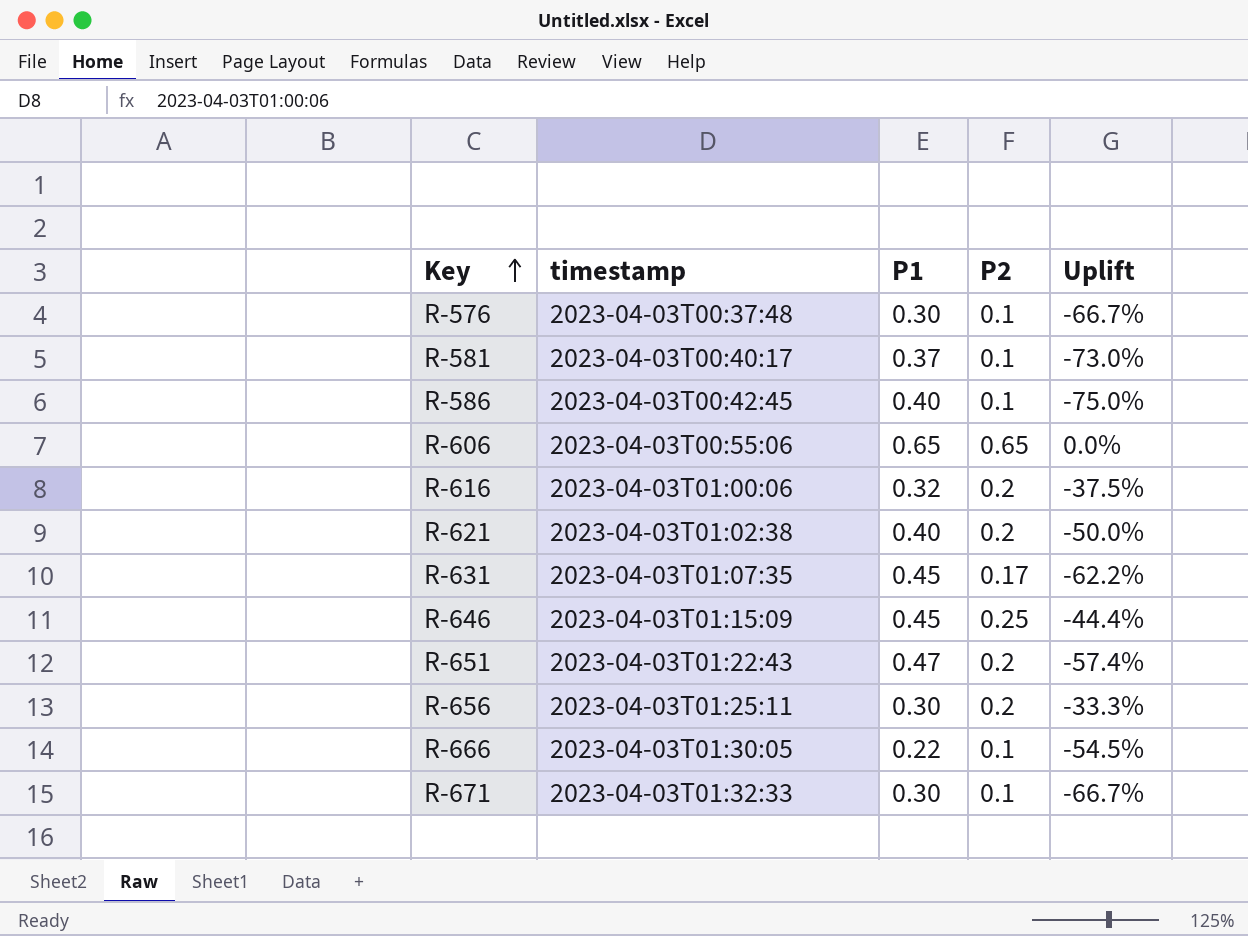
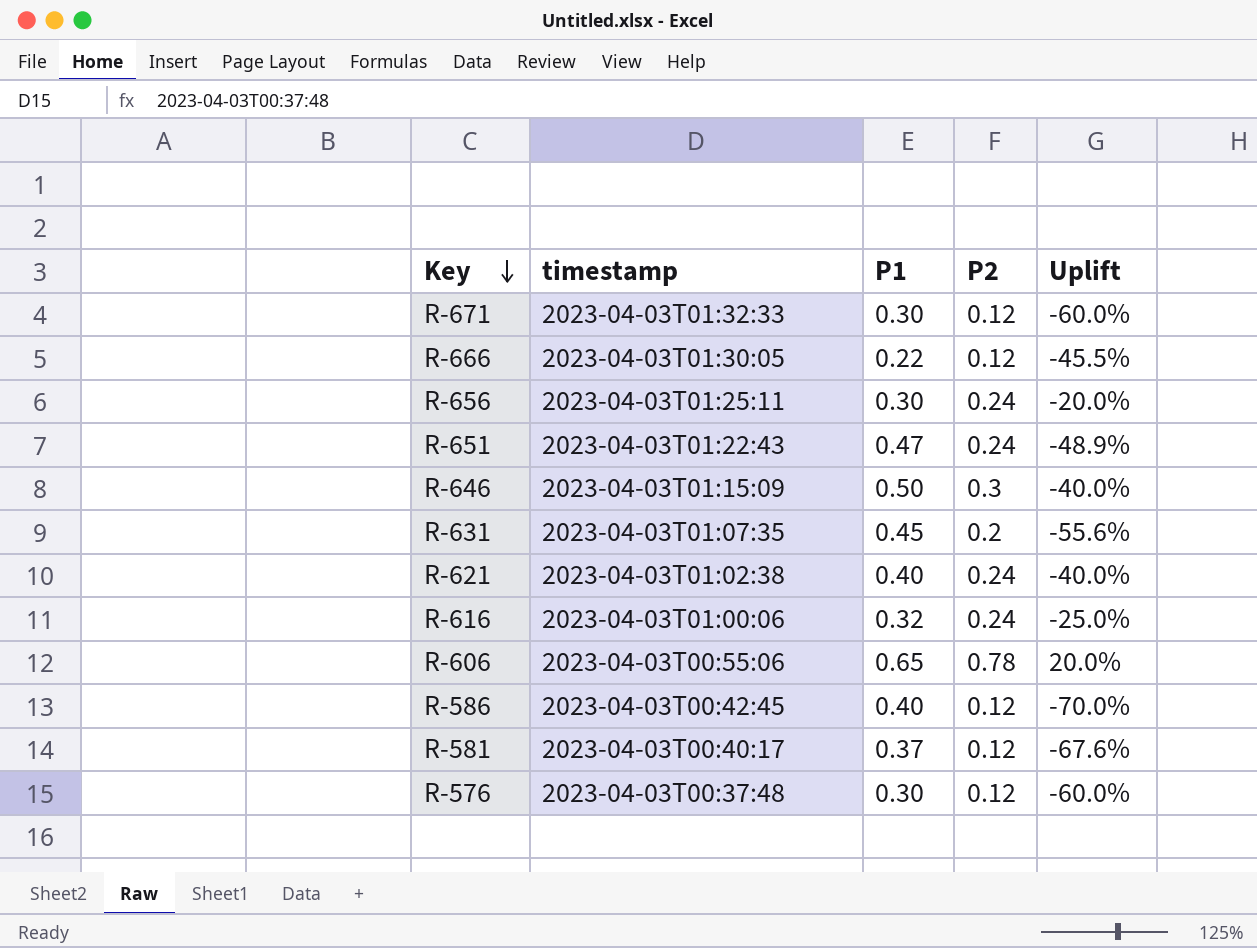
row order: Key ascending -> Key descending
R-671 | P2: 0.1 -> 0.12
R-671 | Uplift: -66.7% -> -60.0%
R-666 | P2: 0.1 -> 0.12
R-666 | Uplift: -54.5% -> -45.5%
R-656 | P2: 0.2 -> 0.24
R-656 | Uplift: -33.3% -> -20.0%
R-651 | P2: 0.2 -> 0.24
R-651 | Uplift: -57.4% -> -48.9%
R-646 | P1: 0.45 -> 0.50
R-646 | P2: 0.25 -> 0.3
R-646 | Uplift: -44.4% -> -40.0%
R-631 | P2: 0.17 -> 0.2
R-631 | Uplift: -62.2% -> -55.6%
R-621 | P2: 0.2 -> 0.24
R-621 | Uplift: -50.0% -> -40.0%
R-616 | P2: 0.2 -> 0.24
R-616 | Uplift: -37.5% -> -25.0%
R-606 | P2: 0.65 -> 0.78
R-606 | Uplift: 0.0% -> 20.0%
R-586 | P2: 0.1 -> 0.12
R-586 | Uplift: -75.0% -> -70.0%
R-581 | P2: 0.1 -> 0.12
R-581 | Uplift: -73.0% -> -67.6%
R-576 | P2: 0.1 -> 0.12
R-576 | Uplift: -66.7% -> -60.0%

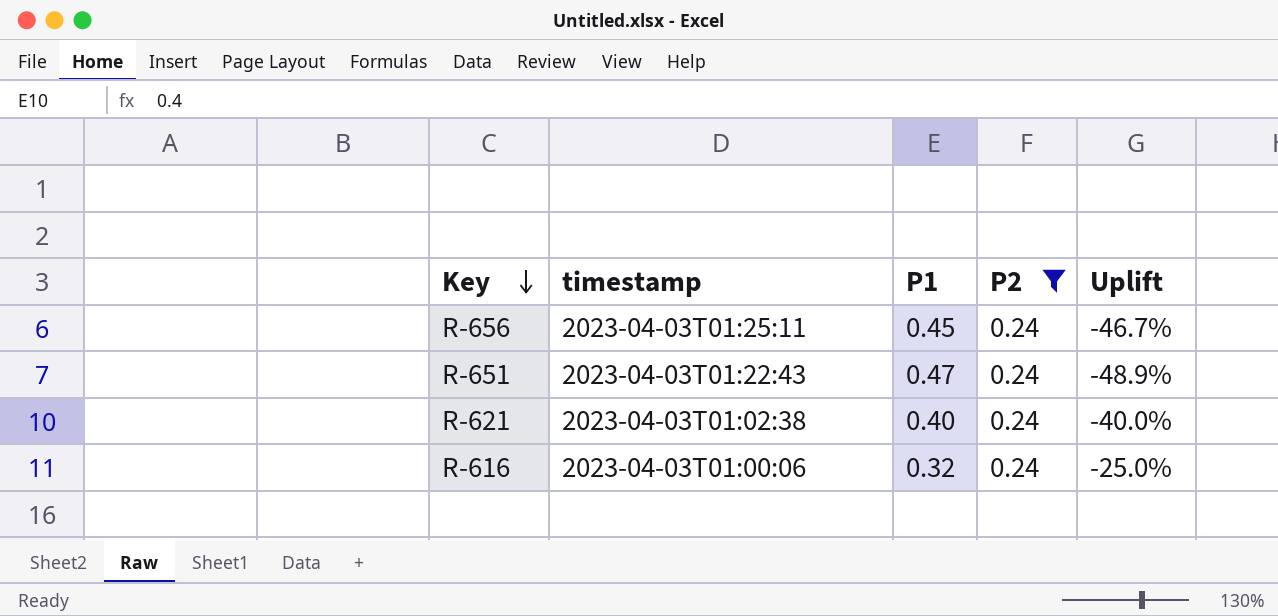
filter: none -> P2 = 0.24
R-656 | P1: 0.30 -> 0.45
R-656 | Uplift: -20.0% -> -46.7%

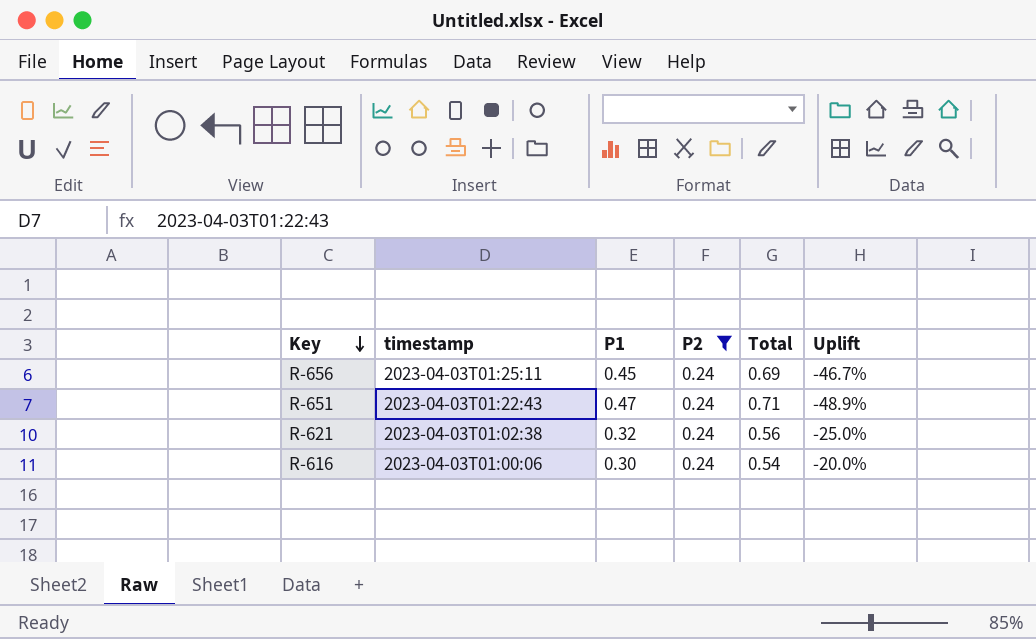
column Total | formula: none -> [P1] + [P2]
R-621 | P1: 0.40 -> 0.32
R-621 | Uplift: -40.0% -> -25.0%
R-616 | P1: 0.32 -> 0.30
R-616 | Uplift: -25.0% -> -20.0%

